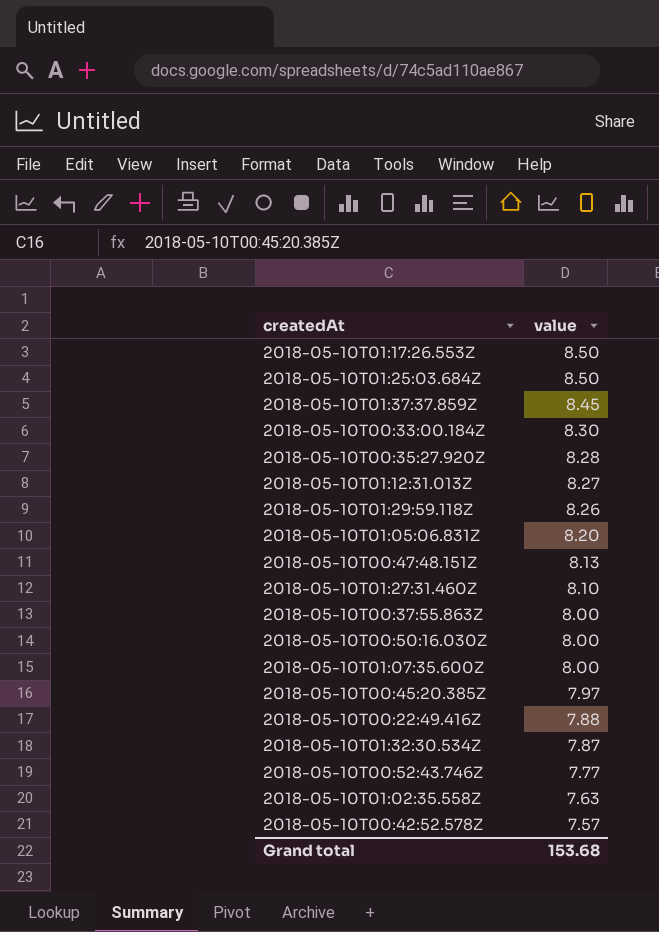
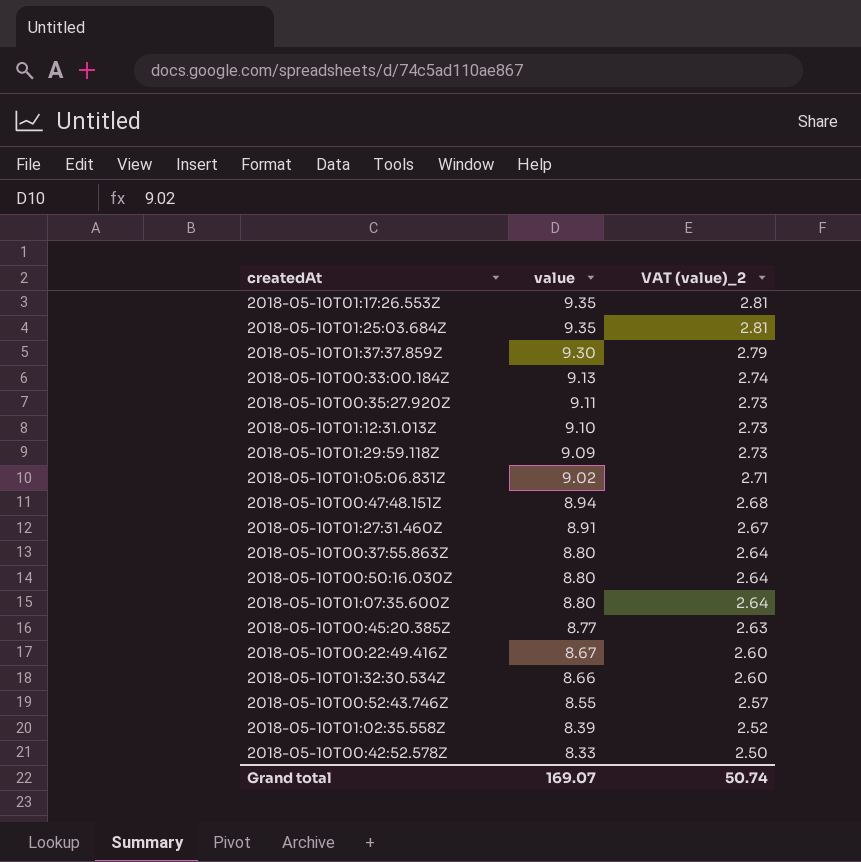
column VAT (value)_2 | formula: none -> [value] * 0.3
2018-05-10T01:17:26.553Z | value: 8.50 -> 9.35
2018-05-10T01:25:03.684Z | value: 8.50 -> 9.35
2018-05-10T01:37:37.859Z | value: 8.45 -> 9.30
2018-05-10T00:33:00.184Z | value: 8.30 -> 9.13
2018-05-10T00:35:27.920Z | value: 8.28 -> 9.11
2018-05-10T01:12:31.013Z | value: 8.27 -> 9.10
2018-05-10T01:29:59.118Z | value: 8.26 -> 9.09
2018-05-10T01:05:06.831Z | value: 8.20 -> 9.02
2018-05-10T00:47:48.151Z | value: 8.13 -> 8.94
2018-05-10T01:27:31.460Z | value: 8.10 -> 8.91
2018-05-10T00:37:55.863Z | value: 8.00 -> 8.80
2018-05-10T00:50:16.030Z | value: 8.00 -> 8.80
2018-05-10T01:07:35.600Z | value: 8.00 -> 8.80
2018-05-10T00:45:20.385Z | value: 7.97 -> 8.77
2018-05-10T00:22:49.416Z | value: 7.88 -> 8.67
2018-05-10T01:32:30.534Z | value: 7.87 -> 8.66
2018-05-10T00:52:43.746Z | value: 7.77 -> 8.55
2018-05-10T01:02:35.558Z | value: 7.63 -> 8.39
2018-05-10T00:42:52.578Z | value: 7.57 -> 8.33
Grand total | value: 153.68 -> 169.07

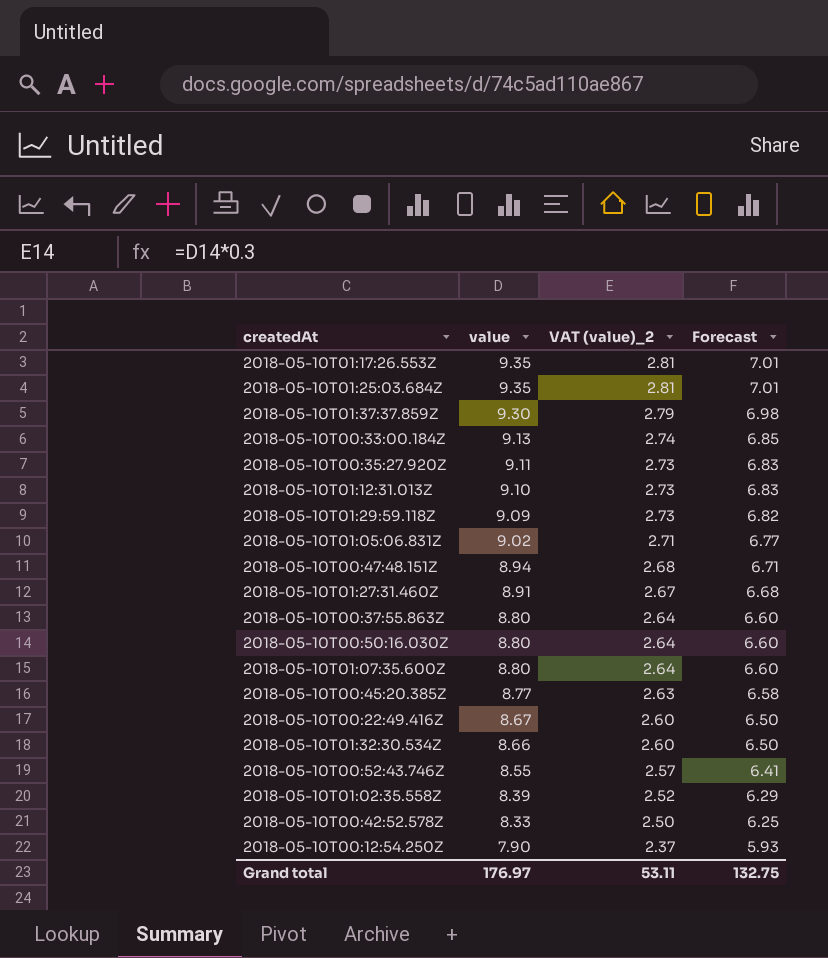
column Forecast | formula: none -> [value] * 0.75
row 2018-05-10T00:12:54.250Z: none -> 7.90 | 2.37 | 5.93
Grand total | value: 169.07 -> 176.97
Grand total | VAT (value)_2: 50.74 -> 53.11

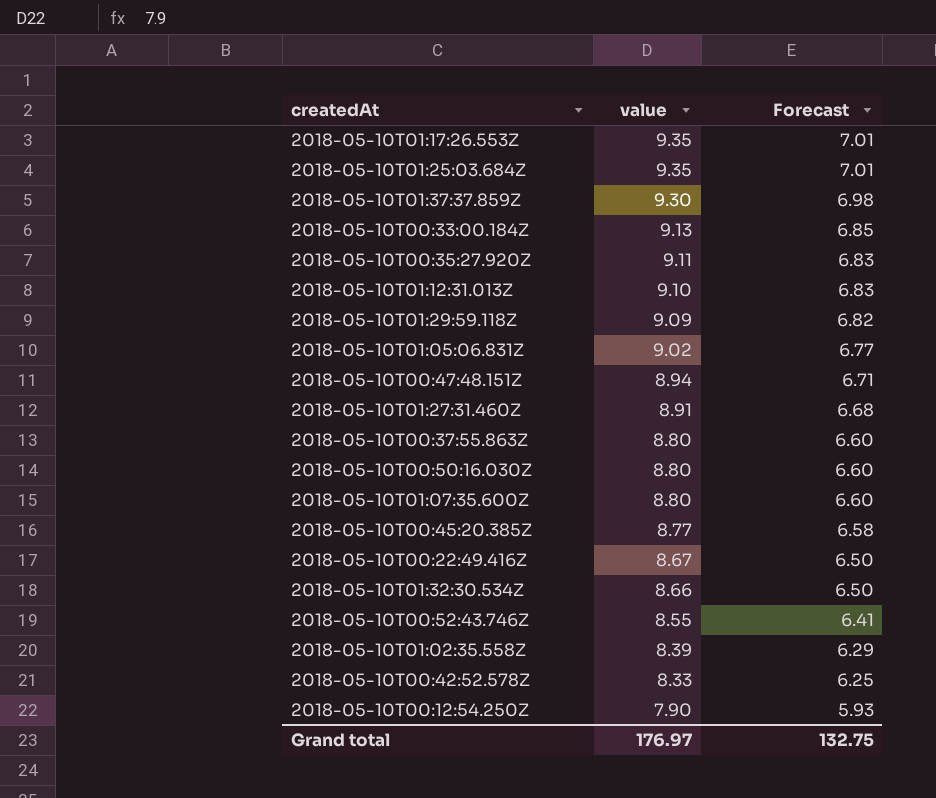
column VAT (value)_2 | formula: [value] * 0.3 -> none

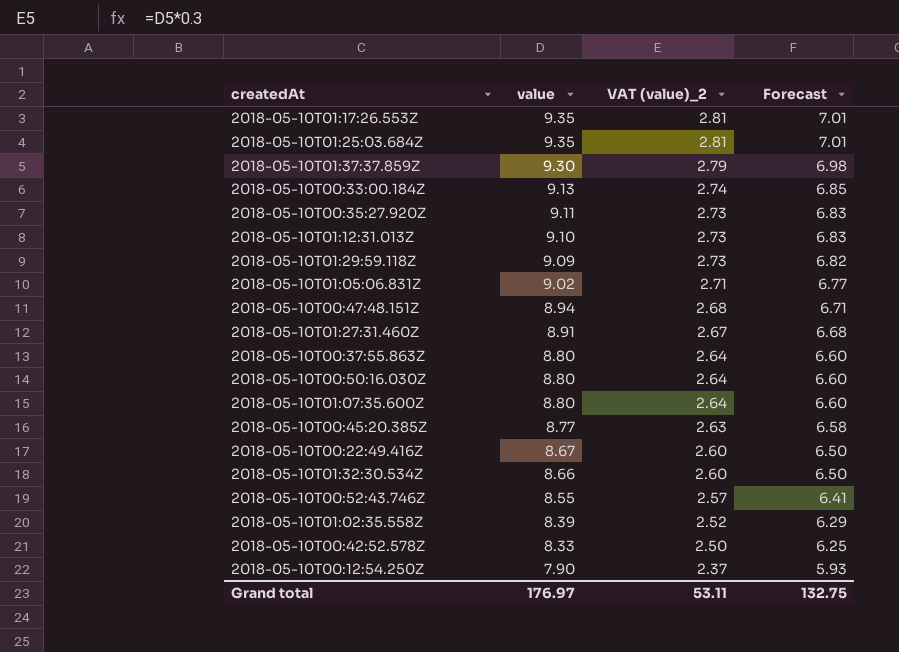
column VAT (value)_2 | formula: none -> [value] * 0.3

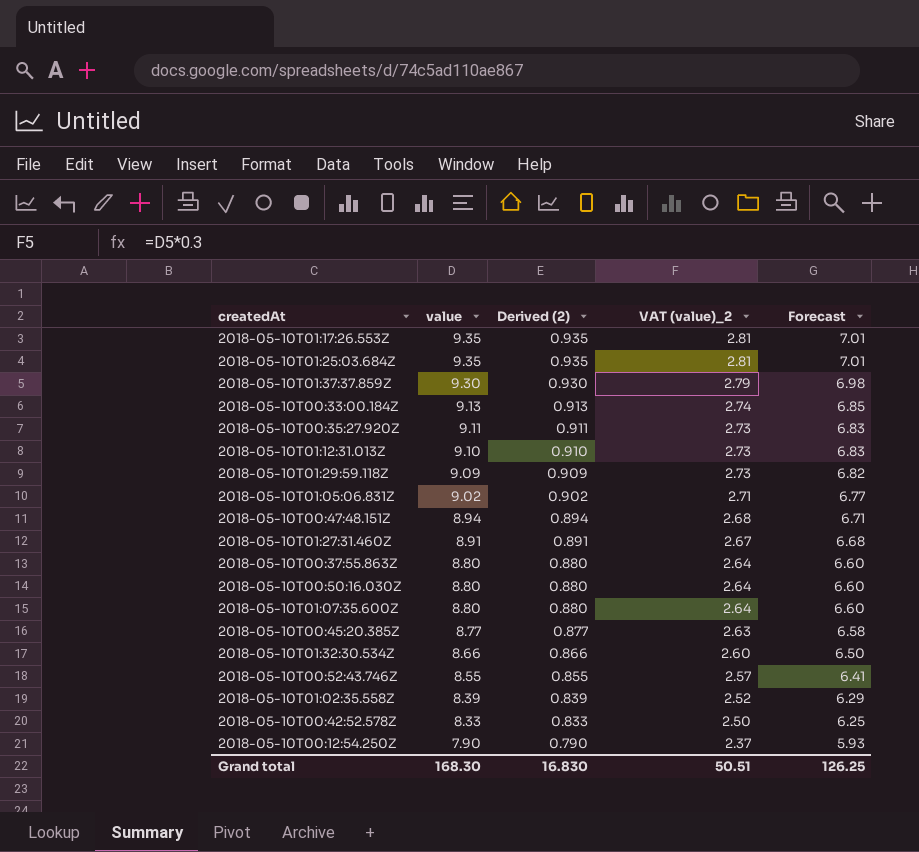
column Derived (2) | formula: none -> [value] * 0.1
row 2018-05-10T00:22:49.416Z: 8.67 | 2.60 | 6.50 -> none
Grand total | value: 176.97 -> 168.30
Grand total | VAT (value)_2: 53.11 -> 50.51
Grand total | Forecast: 132.75 -> 126.25

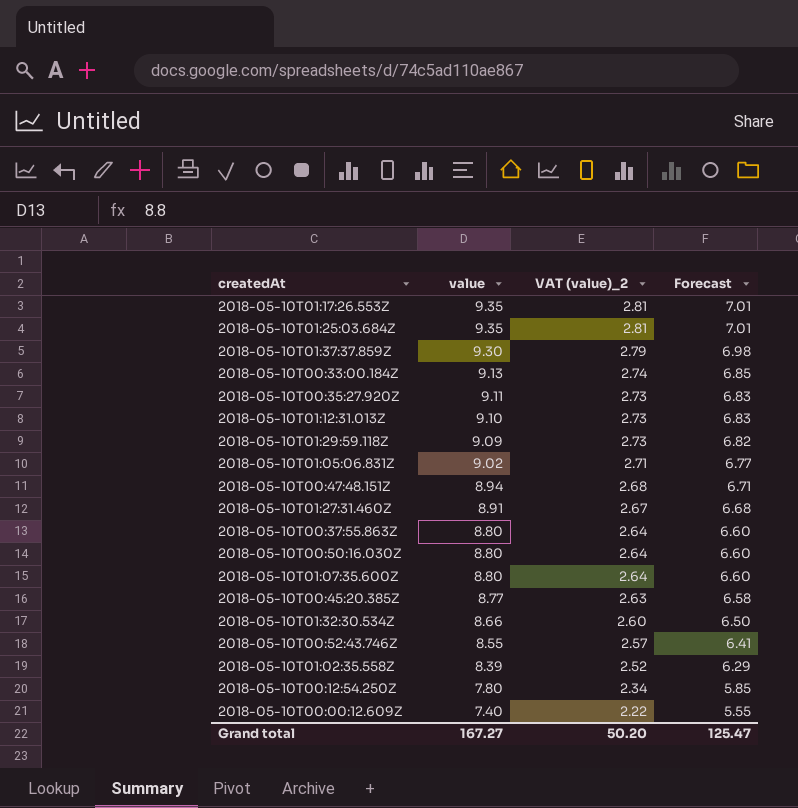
column Derived (2) | formula: [value] * 0.1 -> none
row 2018-05-10T00:42:52.578Z: 8.33 | 0.833 | 2.50 | 6.25 -> none
2018-05-10T00:12:54.250Z | value: 7.90 -> 7.80
2018-05-10T00:12:54.250Z | VAT (value)_2: 2.37 -> 2.34
2018-05-10T00:12:54.250Z | Forecast: 5.93 -> 5.85
row 2018-05-10T00:00:12.609Z: none -> 7.40 | 2.22 | 5.55
Grand total | value: 168.30 -> 167.27
Grand total | VAT (value)_2: 50.51 -> 50.20
Grand total | Forecast: 126.25 -> 125.47

